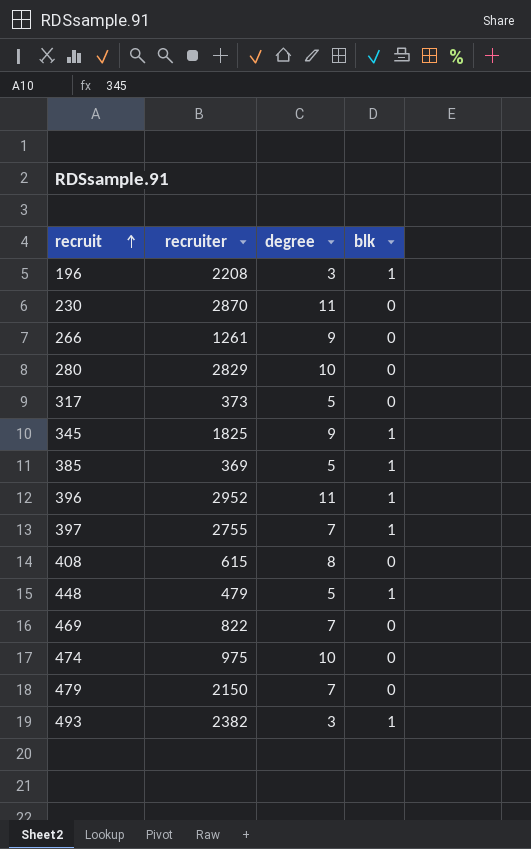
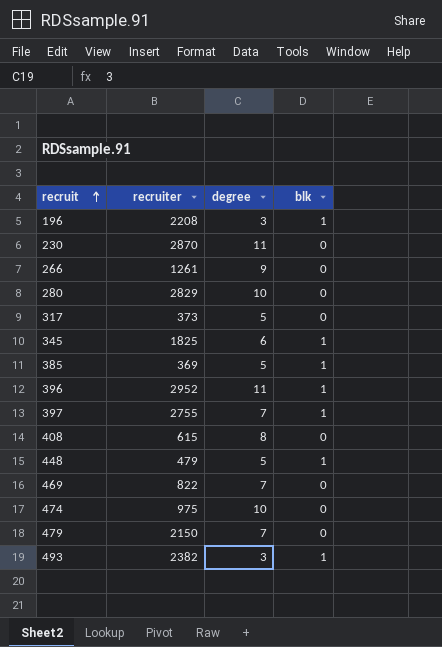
345 | degree: 9 -> 6

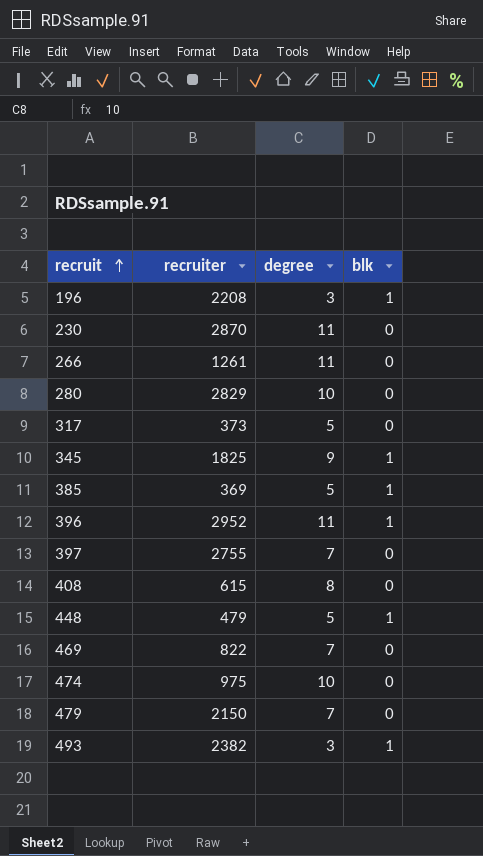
266 | degree: 9 -> 11
345 | degree: 6 -> 9
397 | blk: 1 -> 0

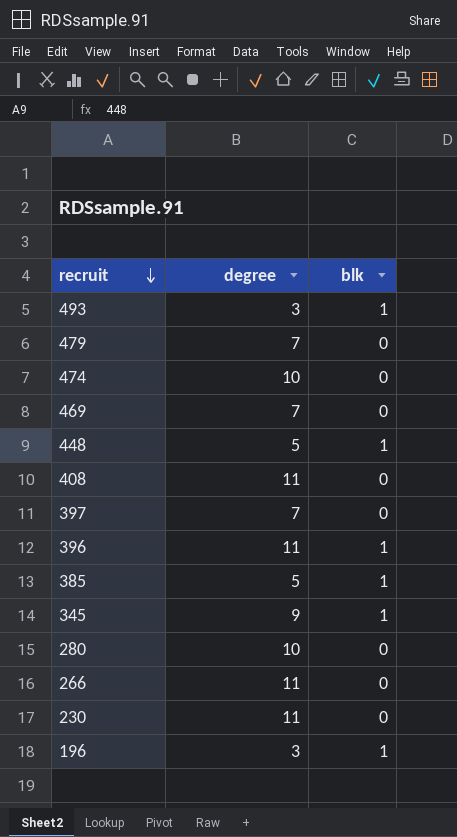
row order: recruit ascending -> recruit descending
column recruiter | position: 2 -> none
row 317: 373 | 5 | 0 -> none
408 | degree: 8 -> 11

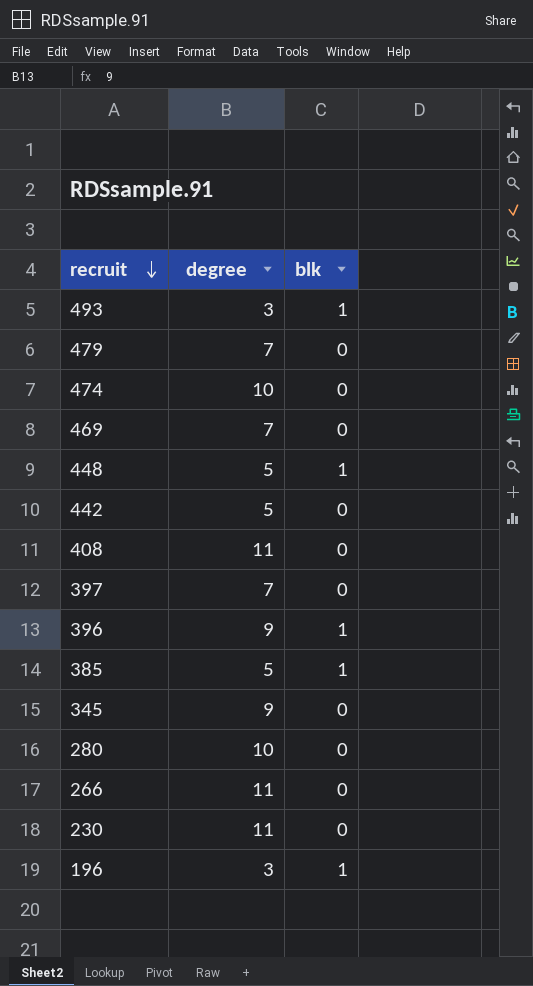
row 442: none -> 5 | 0
396 | degree: 11 -> 9
345 | blk: 1 -> 0

